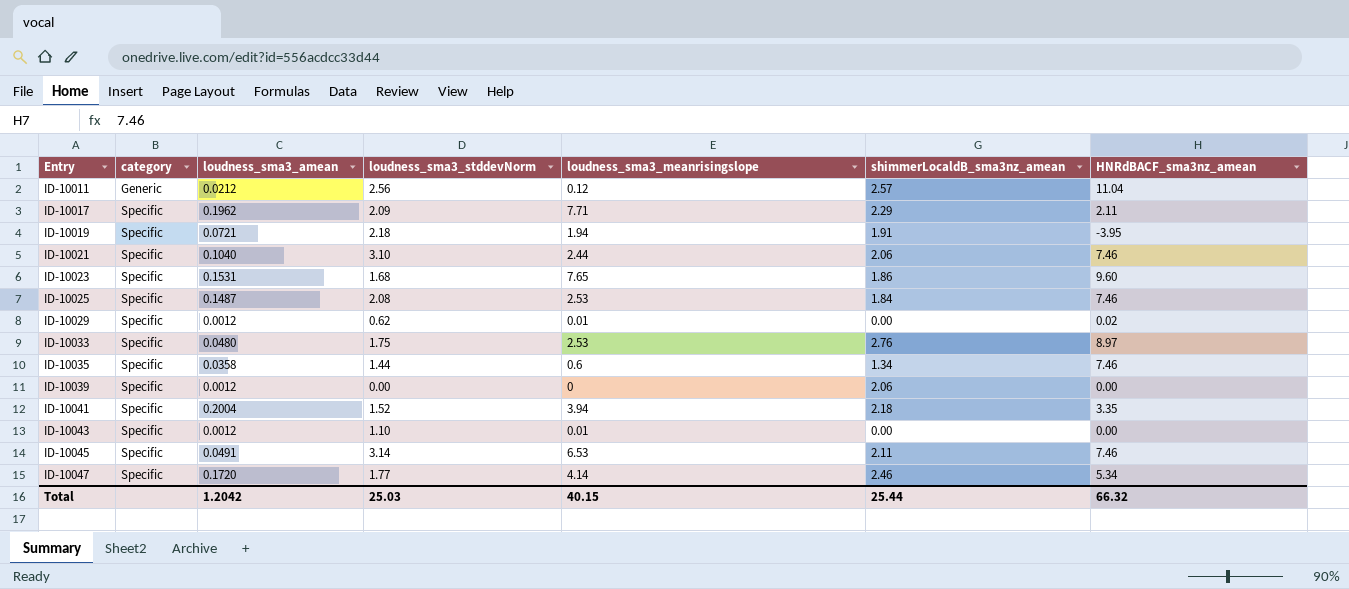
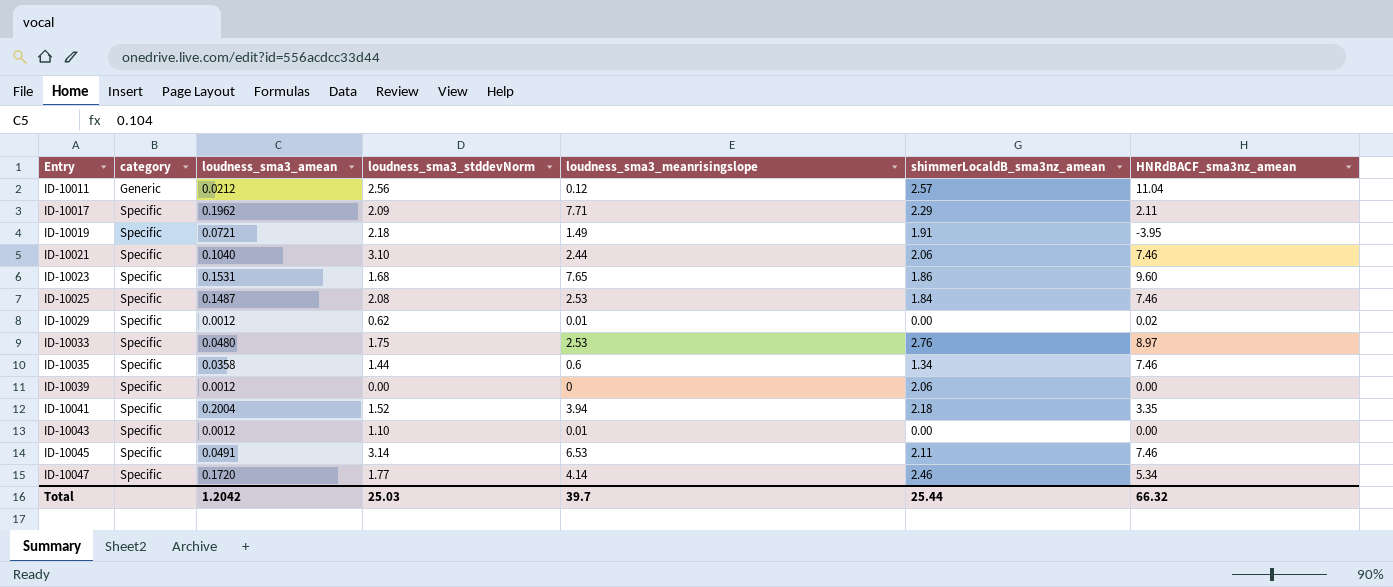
ID-10019 | loudness_sma3_meanrisingslope: 1.94 -> 1.49
Total | loudness_sma3_meanrisingslope: 40.15 -> 39.7

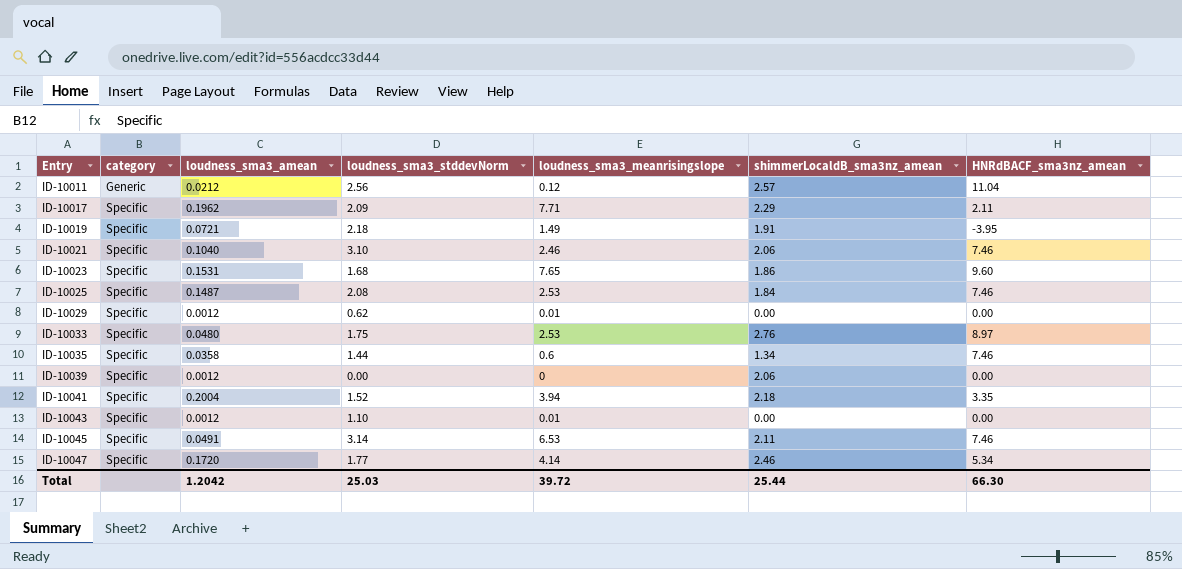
ID-10021 | loudness_sma3_meanrisingslope: 2.44 -> 2.46
ID-10029 | HNRdBACF_sma3nz_amean: 0.02 -> 0.00
Total | loudness_sma3_meanrisingslope: 39.7 -> 39.72
Total | HNRdBACF_sma3nz_amean: 66.32 -> 66.30

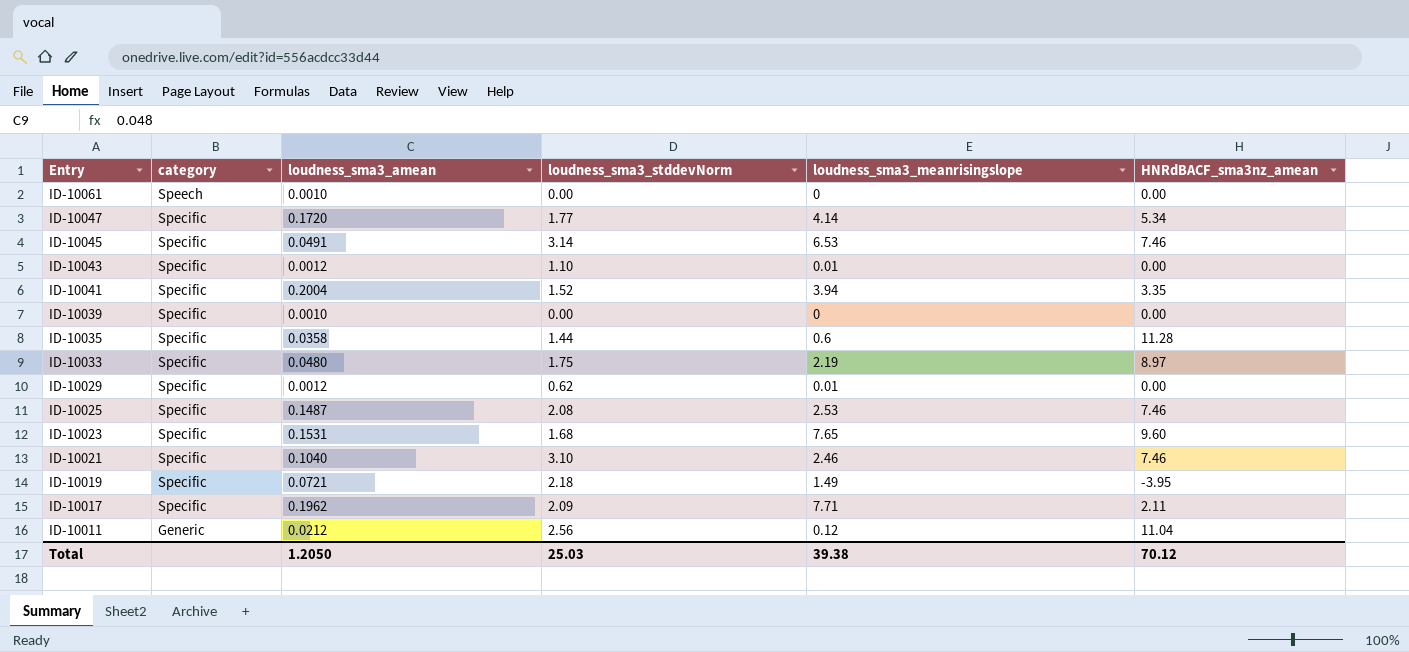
row order: Entry ascending -> Entry descending
column shimmerLocaldB_sma3nz_amean | position: 6 -> none
row ID-10061: none -> Speech | 0.0010 | 0.00 | 0 | 0.00
ID-10039 | loudness_sma3_amean: 0.0012 -> 0.0010
ID-10035 | HNRdBACF_sma3nz_amean: 7.46 -> 11.28
ID-10033 | loudness_sma3_meanrisingslope: 2.53 -> 2.19
Total | loudness_sma3_amean: 1.2042 -> 1.2050
Total | loudness_sma3_meanrisingslope: 39.72 -> 39.38
Total | HNRdBACF_sma3nz_amean: 66.30 -> 70.12

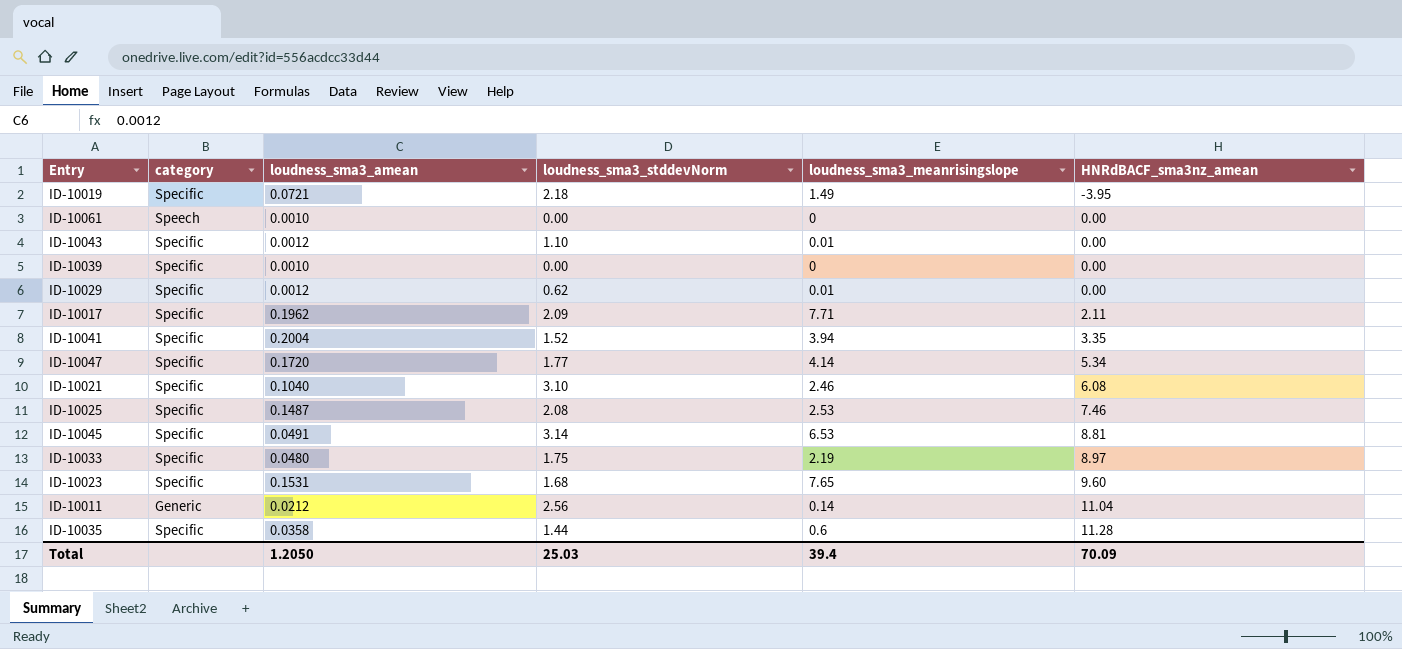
row order: Entry descending -> HNRdBACF_sma3nz_amean ascending
ID-10021 | HNRdBACF_sma3nz_amean: 7.46 -> 6.08
ID-10045 | HNRdBACF_sma3nz_amean: 7.46 -> 8.81
ID-10011 | loudness_sma3_meanrisingslope: 0.12 -> 0.14
Total | loudness_sma3_meanrisingslope: 39.38 -> 39.4
Total | HNRdBACF_sma3nz_amean: 70.12 -> 70.09

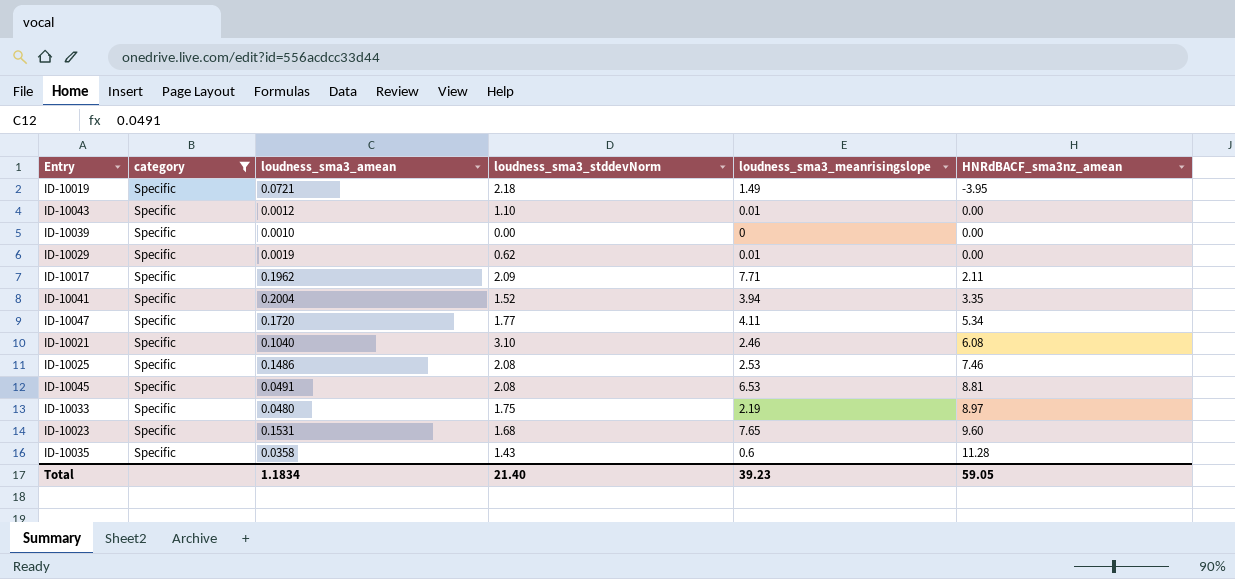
filter: none -> category = Specific
ID-10029 | loudness_sma3_amean: 0.0012 -> 0.0019
ID-10047 | loudness_sma3_meanrisingslope: 4.14 -> 4.11
ID-10025 | loudness_sma3_amean: 0.1487 -> 0.1486
ID-10045 | loudness_sma3_stddevNorm: 3.14 -> 2.08
ID-10035 | loudness_sma3_stddevNorm: 1.44 -> 1.43
Total | loudness_sma3_amean: 1.2050 -> 1.1834
Total | loudness_sma3_stddevNorm: 25.03 -> 21.40
Total | loudness_sma3_meanrisingslope: 39.4 -> 39.23
Total | HNRdBACF_sma3nz_amean: 70.09 -> 59.05

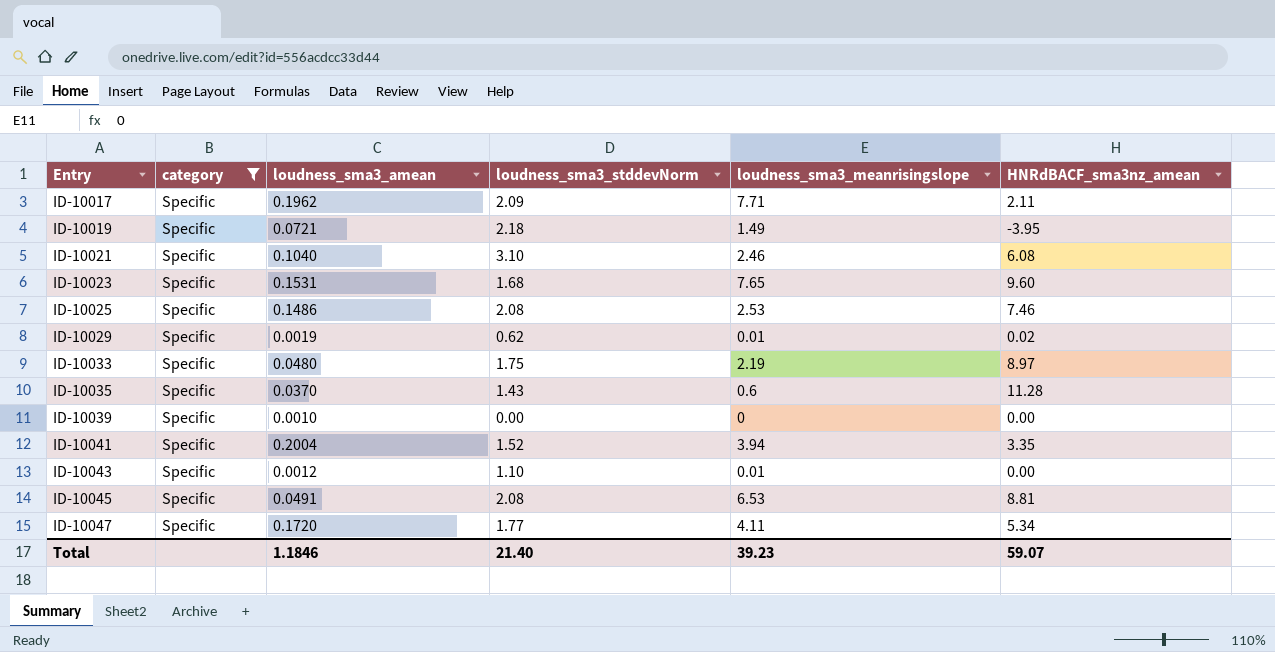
row order: HNRdBACF_sma3nz_amean ascending -> Entry ascending
ID-10029 | HNRdBACF_sma3nz_amean: 0.00 -> 0.02
ID-10035 | loudness_sma3_amean: 0.0358 -> 0.0370
Total | loudness_sma3_amean: 1.1834 -> 1.1846
Total | HNRdBACF_sma3nz_amean: 59.05 -> 59.07

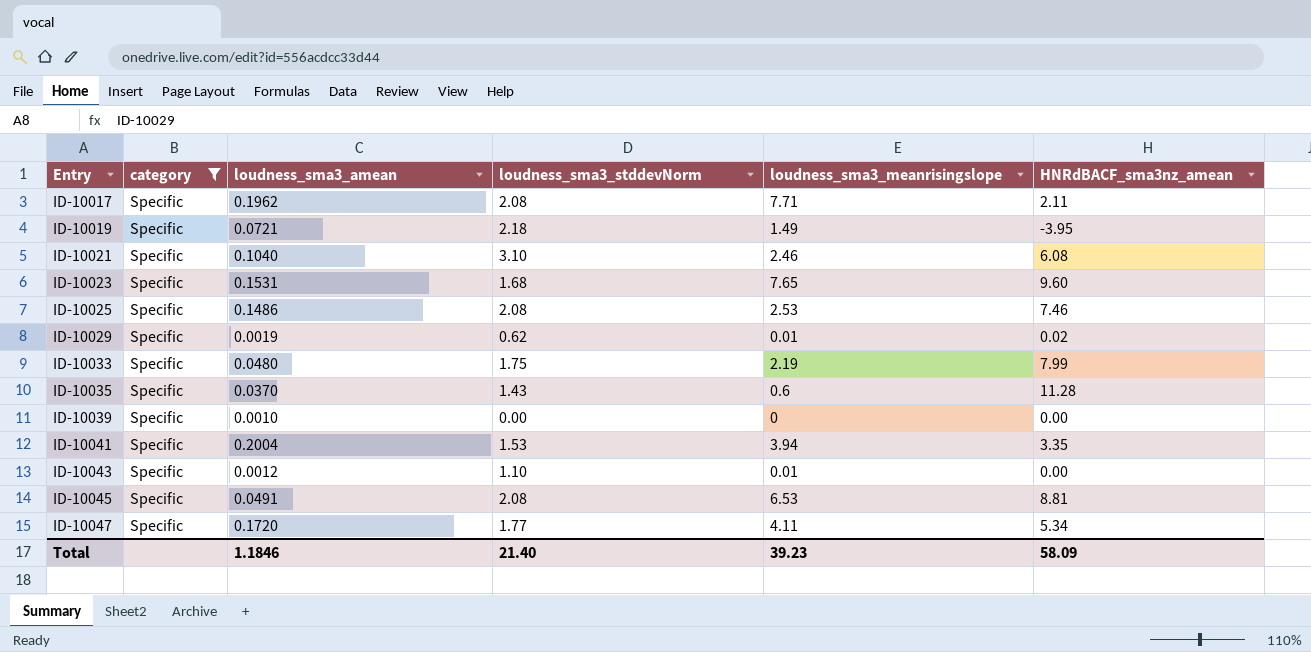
ID-10017 | loudness_sma3_stddevNorm: 2.09 -> 2.08
ID-10033 | HNRdBACF_sma3nz_amean: 8.97 -> 7.99
ID-10041 | loudness_sma3_stddevNorm: 1.52 -> 1.53
Total | HNRdBACF_sma3nz_amean: 59.07 -> 58.09

